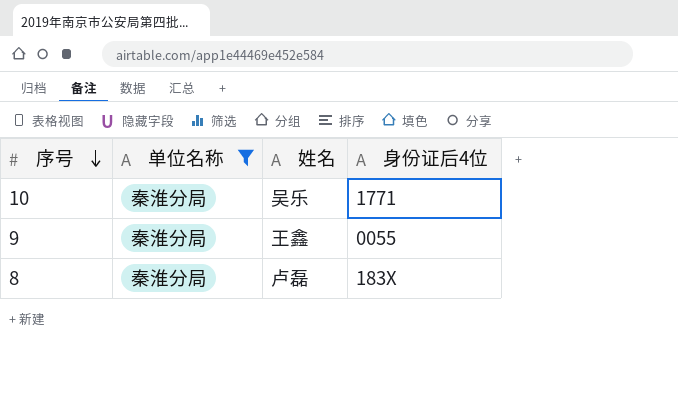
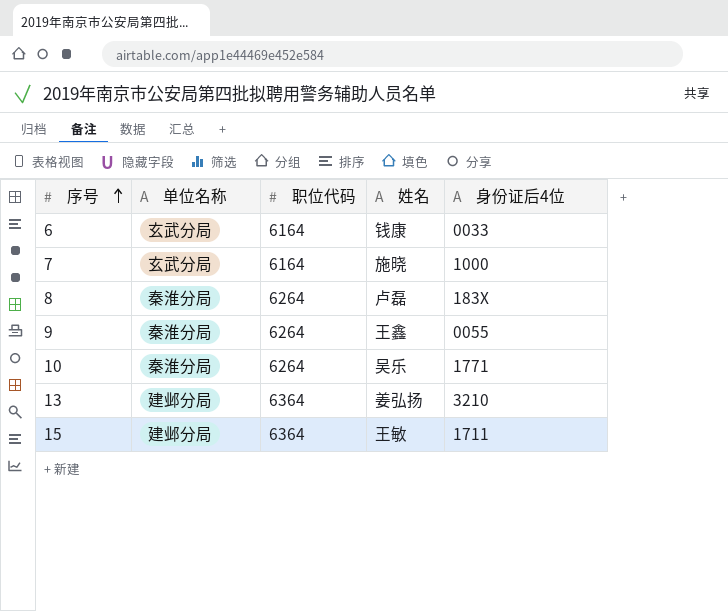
filter: 单位名称 = 秦淮分局 -> none
row order: 序号 descending -> 序号 ascending
column 职位代码 | position: none -> 3

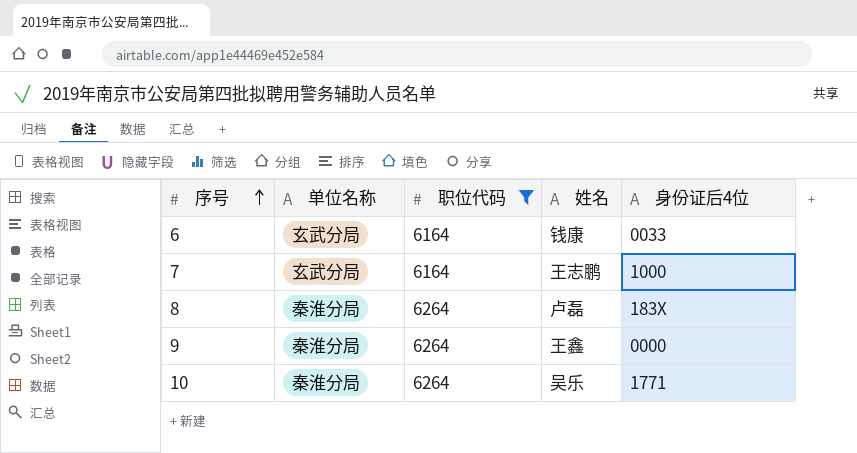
filter: none -> 职位代码 != 6364
7 | 姓名: 施晓 -> 王志鹏
9 | 身份证后4位: 0055 -> 0000

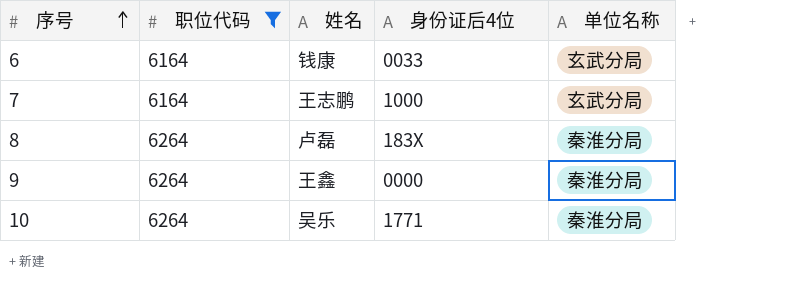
column 单位名称 | position: 2 -> 5

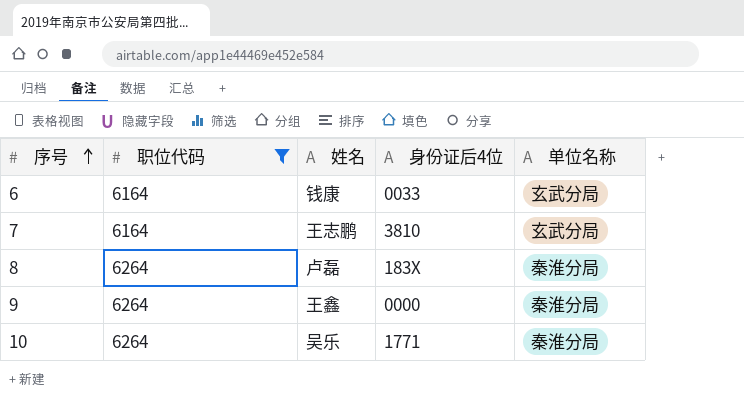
7 | 身份证后4位: 1000 -> 3810

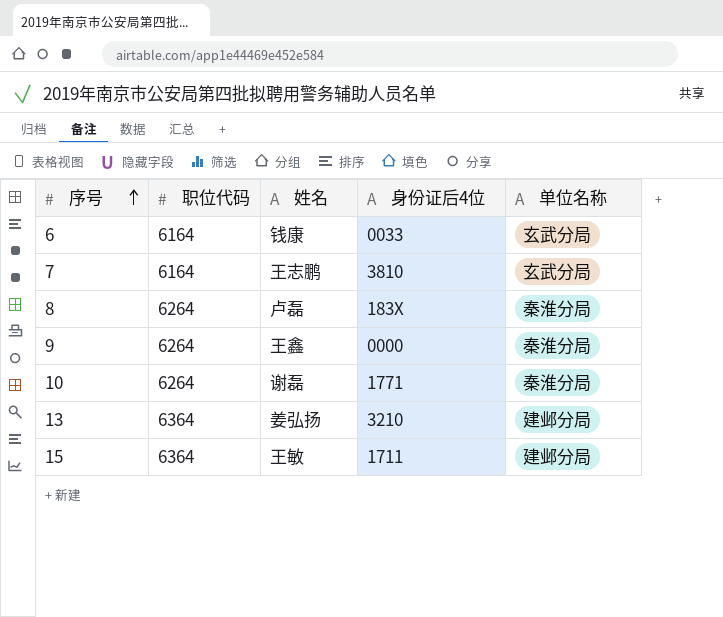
filter: 职位代码 != 6364 -> none
10 | 姓名: 吴乐 -> 谢磊

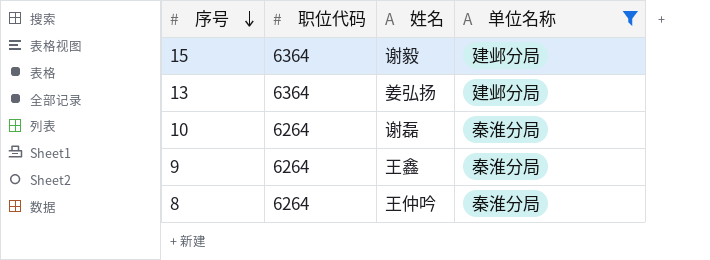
filter: none -> 单位名称 != 玄武分局
row order: 序号 ascending -> 序号 descending
column 身份证后4位 | position: 4 -> none
15 | 姓名: 王敏 -> 谢毅
8 | 姓名: 卢磊 -> 王仲吟

